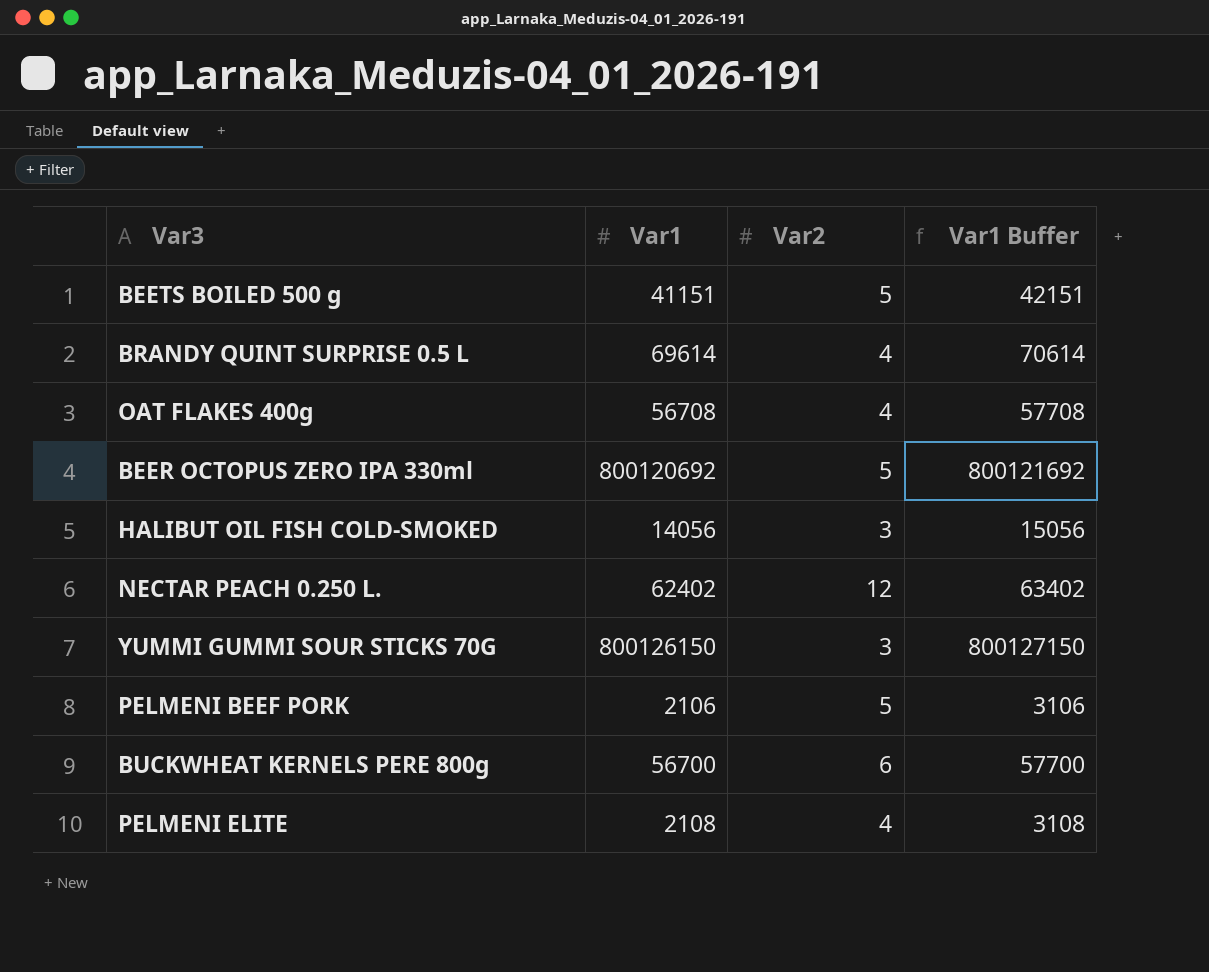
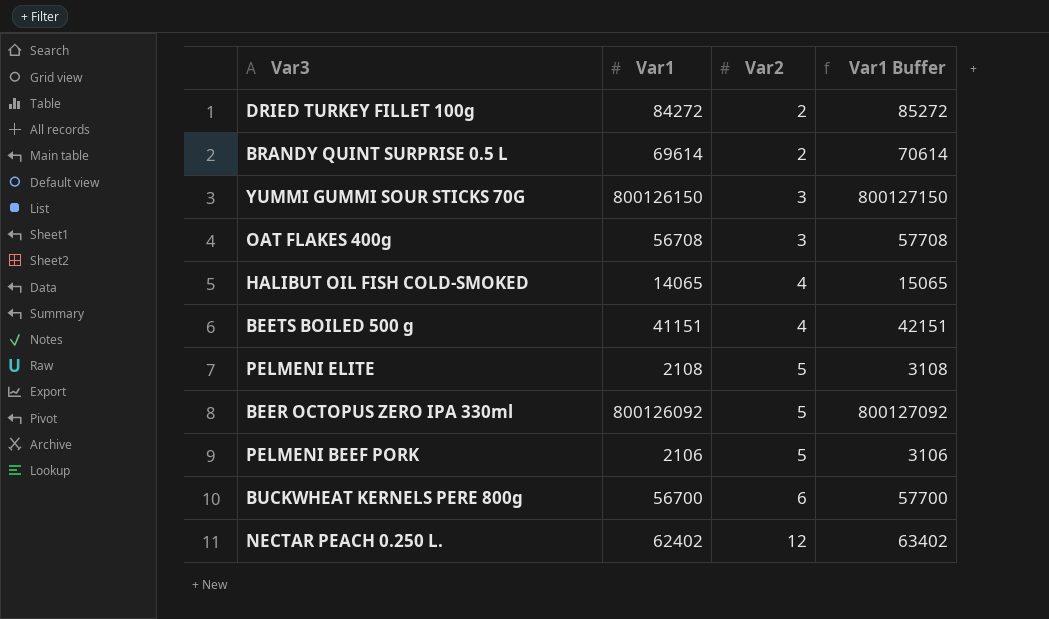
row order: none -> Var2 ascending
row DRIED TURKEY FILLET 100g: none -> 84272 | 2 | 85272
BRANDY QUINT SURPRISE 0.5 L | Var2: 4 -> 2
OAT FLAKES 400g | Var2: 4 -> 3
HALIBUT OIL FISH COLD-SMOKED | Var1: 14056 -> 14065
HALIBUT OIL FISH COLD-SMOKED | Var2: 3 -> 4
HALIBUT OIL FISH COLD-SMOKED | Var1 Buffer: 15056 -> 15065
BEETS BOILED 500 g | Var2: 5 -> 4
PELMENI ELITE | Var2: 4 -> 5
BEER OCTOPUS ZERO IPA 330ml | Var1: 800120692 -> 800126092
BEER OCTOPUS ZERO IPA 330ml | Var1 Buffer: 800121692 -> 800127092

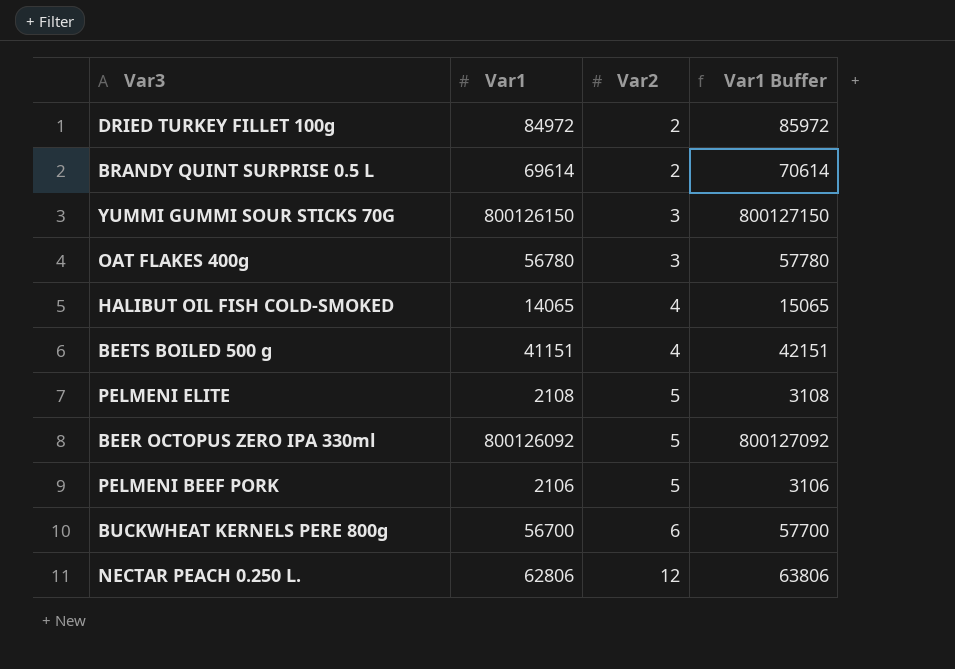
DRIED TURKEY FILLET 100g | Var1: 84272 -> 84972
DRIED TURKEY FILLET 100g | Var1 Buffer: 85272 -> 85972
OAT FLAKES 400g | Var1: 56708 -> 56780
OAT FLAKES 400g | Var1 Buffer: 57708 -> 57780
NECTAR PEACH 0.250 L. | Var1: 62402 -> 62806
NECTAR PEACH 0.250 L. | Var1 Buffer: 63402 -> 63806

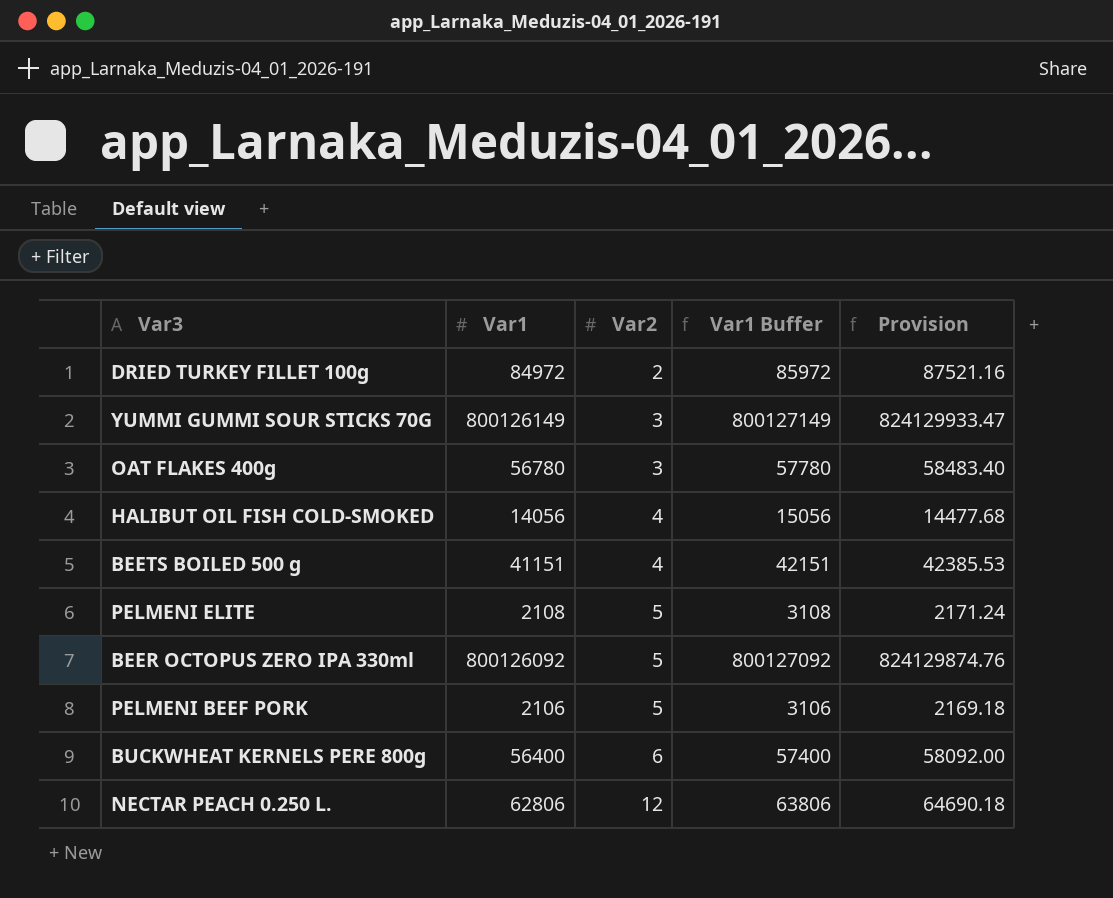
column Provision | formula: none -> [Var1] * 1.03
row BRANDY QUINT SURPRISE 0.5 L: 69614 | 2 | 70614 -> none
YUMMI GUMMI SOUR STICKS 70G | Var1: 800126150 -> 800126149
YUMMI GUMMI SOUR STICKS 70G | Var1 Buffer: 800127150 -> 800127149
HALIBUT OIL FISH COLD-SMOKED | Var1: 14065 -> 14056
HALIBUT OIL FISH COLD-SMOKED | Var1 Buffer: 15065 -> 15056
BUCKWHEAT KERNELS PERE 800g | Var1: 56700 -> 56400
BUCKWHEAT KERNELS PERE 800g | Var1 Buffer: 57700 -> 57400

